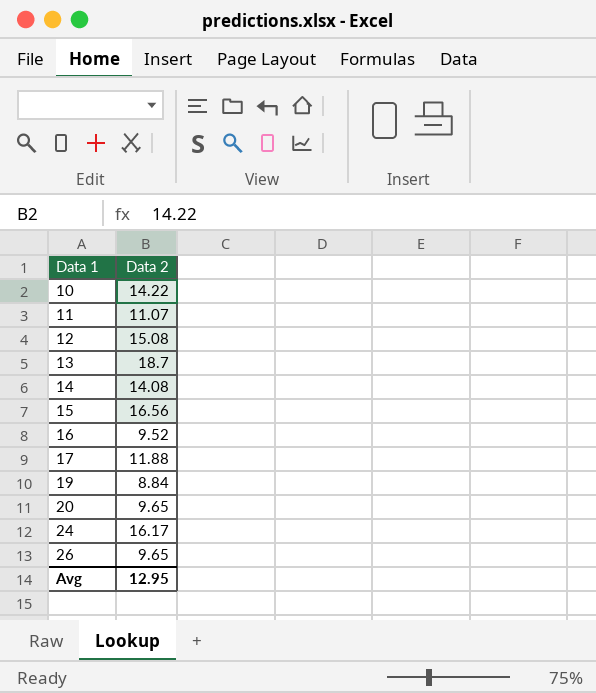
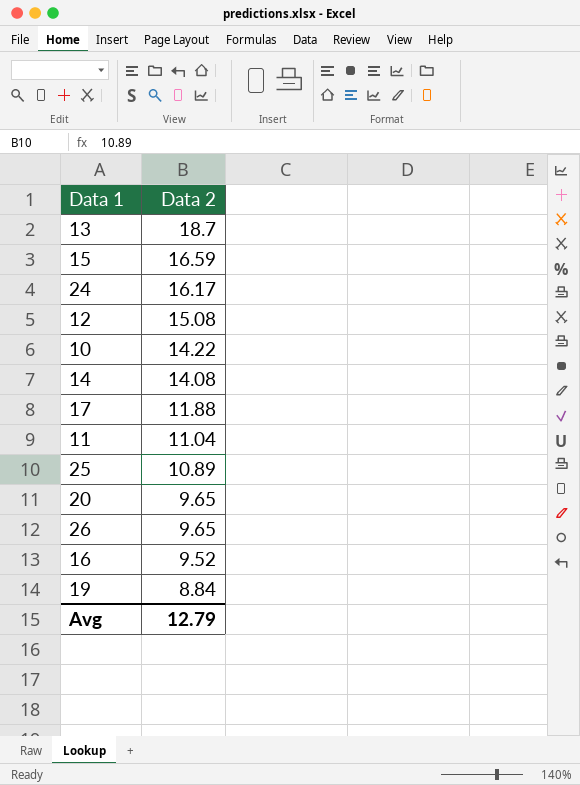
row order: Data 1 ascending -> Data 2 descending
15 | Data 2: 16.56 -> 16.59
11 | Data 2: 11.07 -> 11.04
row 25: none -> 10.89
Avg | Data 2: 12.95 -> 12.79

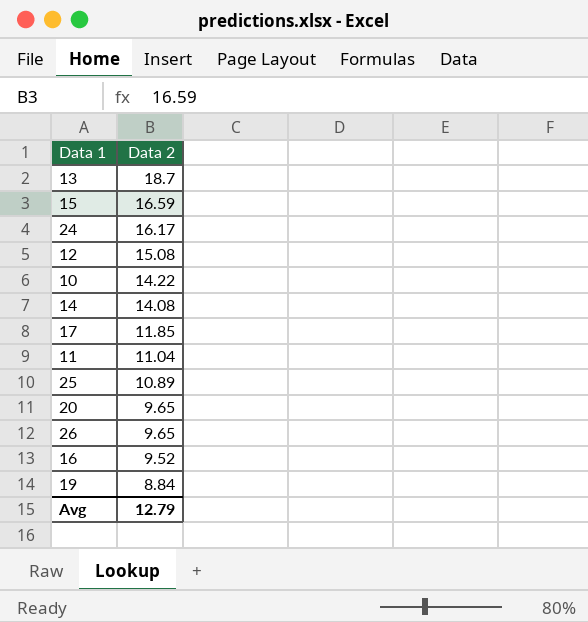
17 | Data 2: 11.88 -> 11.85

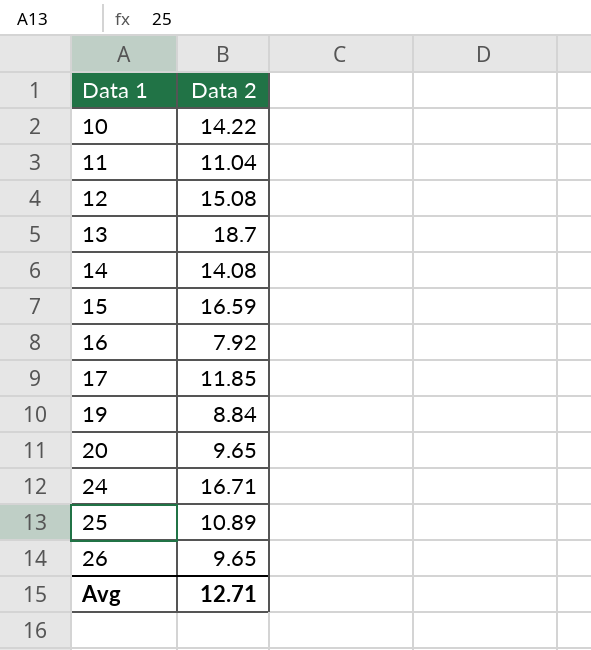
row order: Data 2 descending -> Data 1 ascending
16 | Data 2: 9.52 -> 7.92
24 | Data 2: 16.17 -> 16.71
Avg | Data 2: 12.79 -> 12.71

